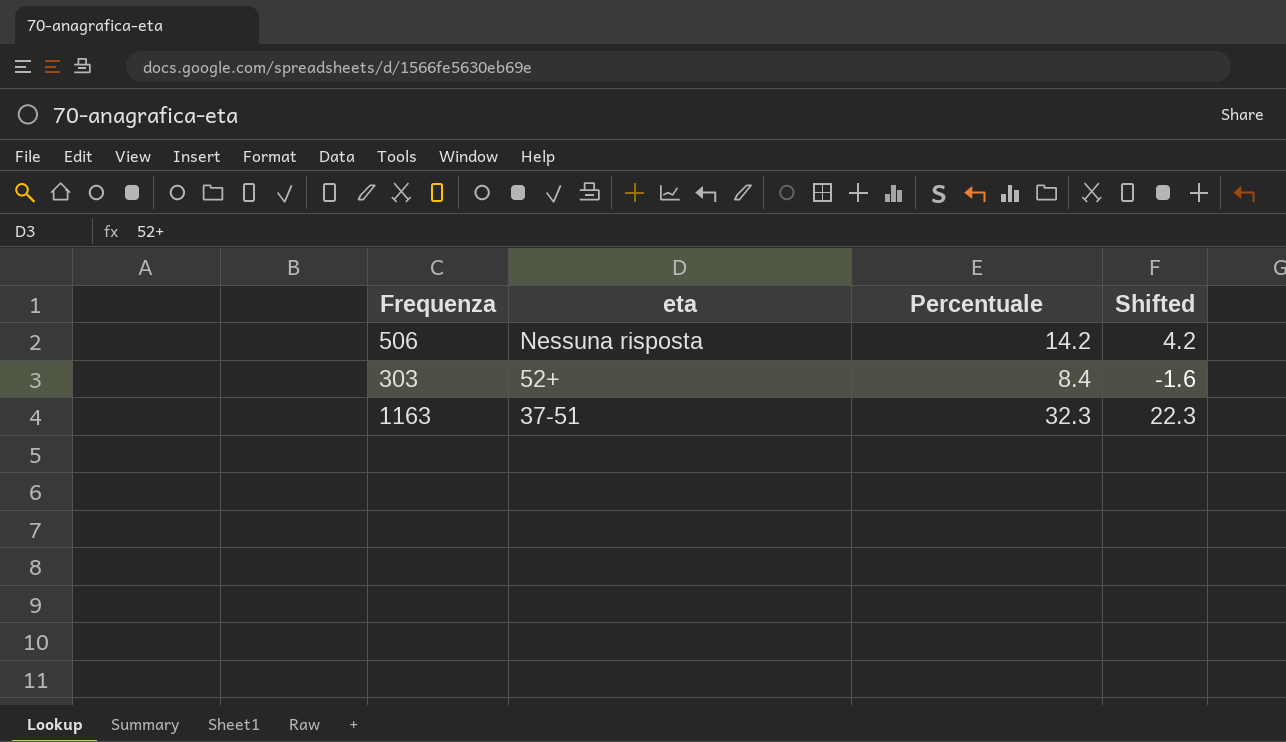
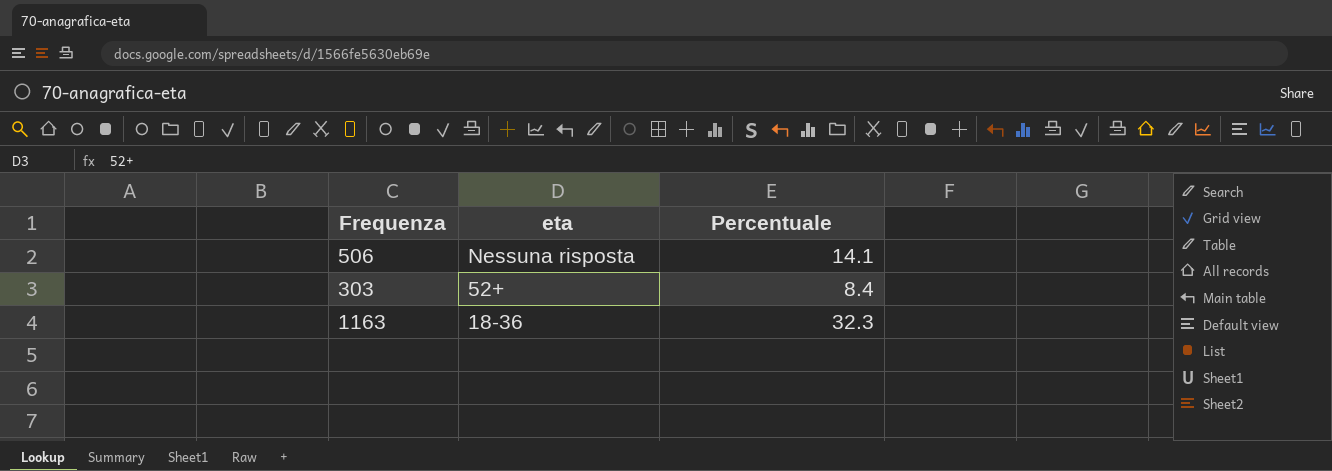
column Shifted | formula: [Percentuale] - 10 -> none
506 | Percentuale: 14.2 -> 14.1
1163 | eta: 37-51 -> 18-36

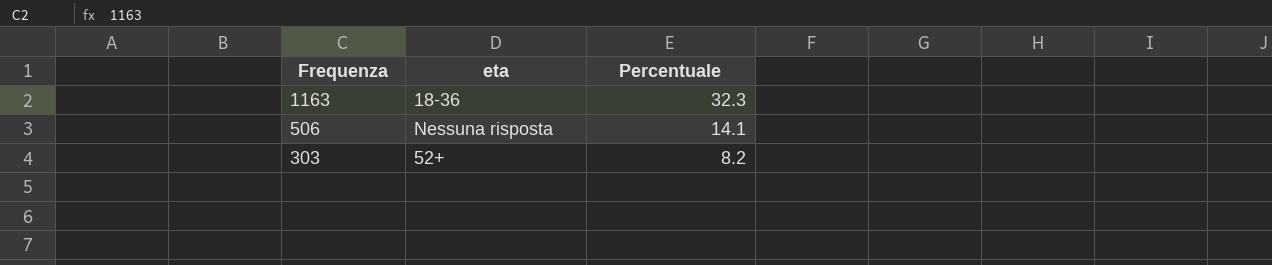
row order: eta descending -> Frequenza descending
303 | Percentuale: 8.4 -> 8.2

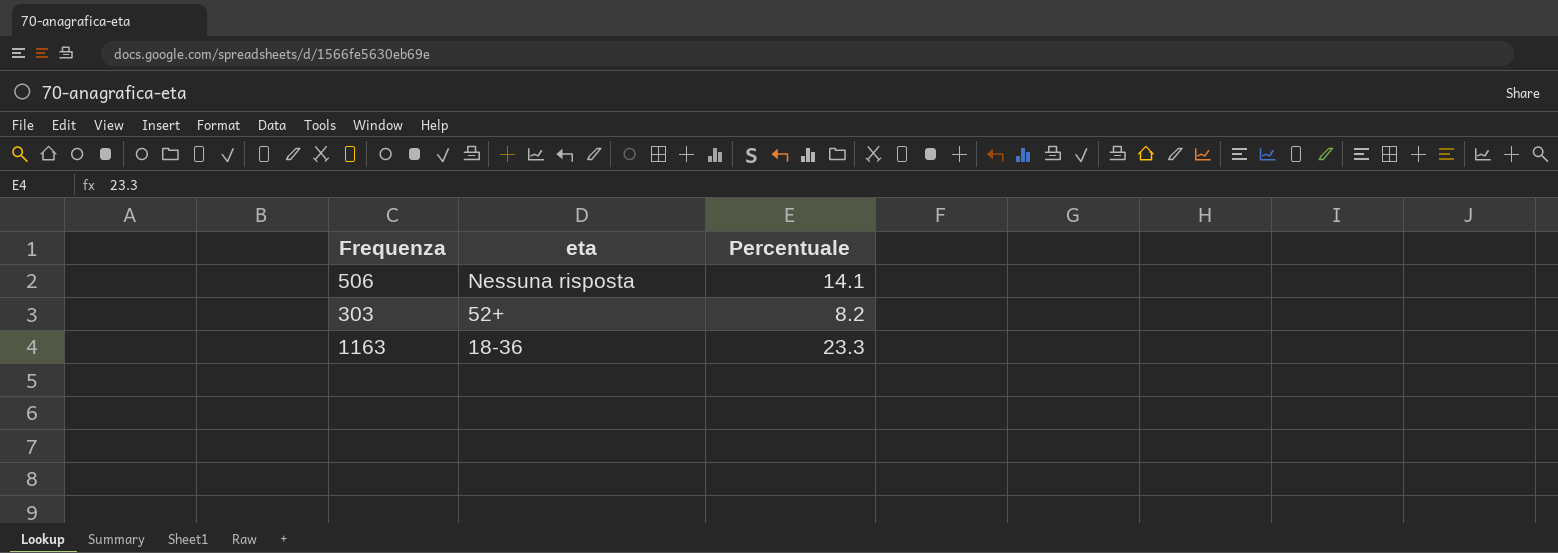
row order: Frequenza descending -> eta descending
1163 | Percentuale: 32.3 -> 23.3

